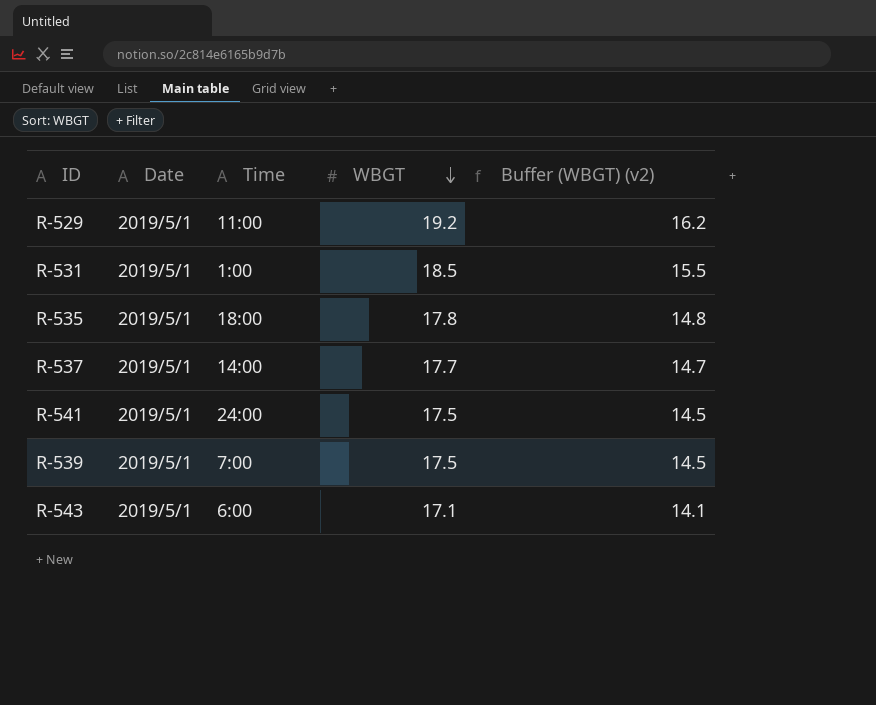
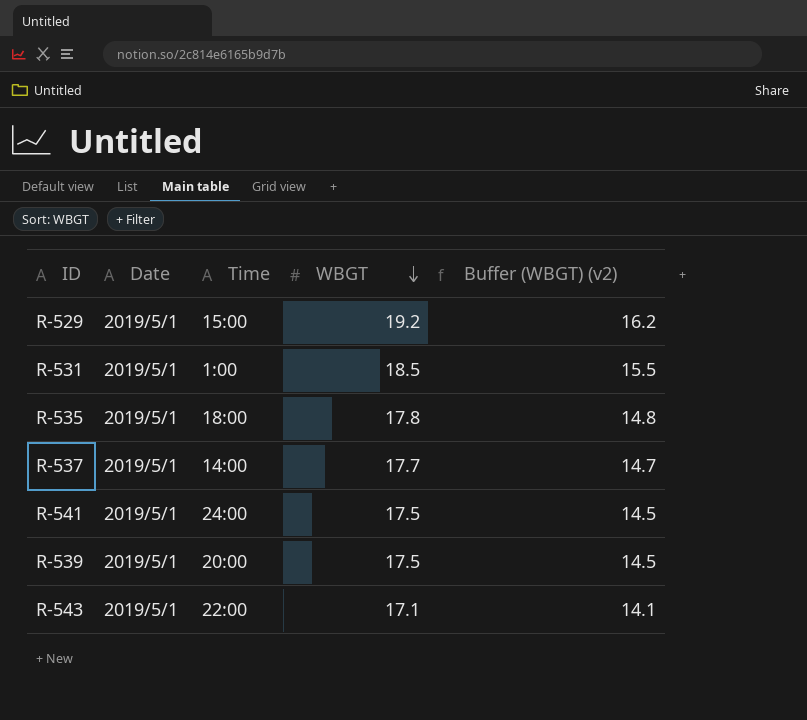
R-529 | Time: 11:00 -> 15:00
R-539 | Time: 7:00 -> 20:00
R-543 | Time: 6:00 -> 22:00

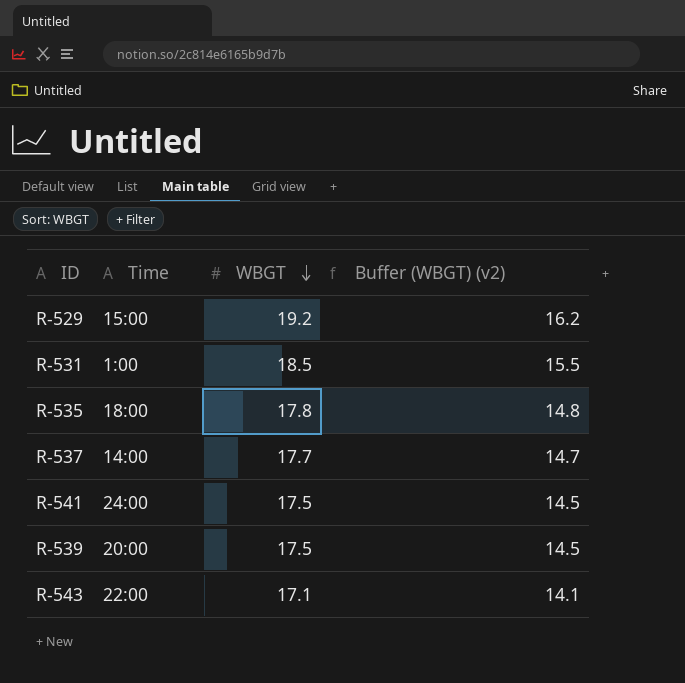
column Date | position: 2 -> none

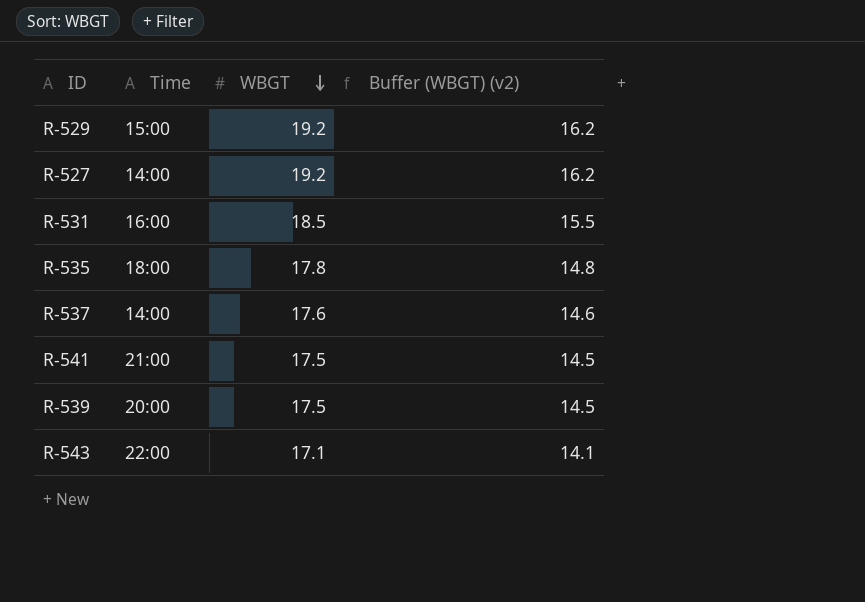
row R-527: none -> 14:00 | 19.2 | 16.2
R-531 | Time: 1:00 -> 16:00
R-537 | WBGT: 17.7 -> 17.6
R-537 | Buffer (WBGT) (v2): 14.7 -> 14.6
R-541 | Time: 24:00 -> 21:00

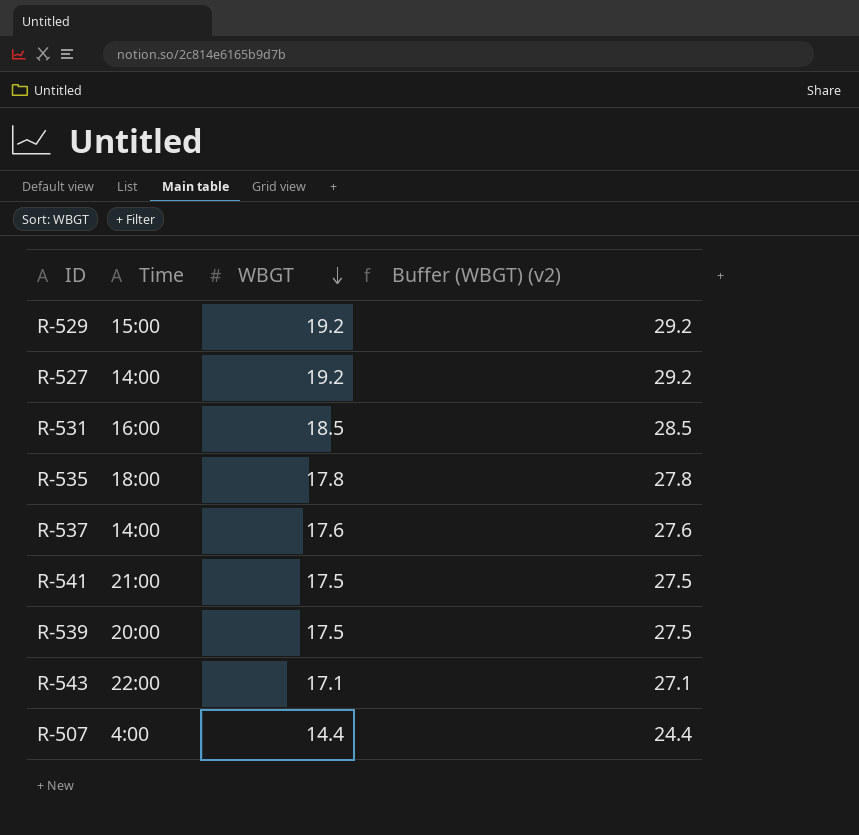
column Buffer (WBGT) (v2) | formula: [WBGT] - 3 -> [WBGT] + 10
row R-507: none -> 4:00 | 14.4 | 24.4

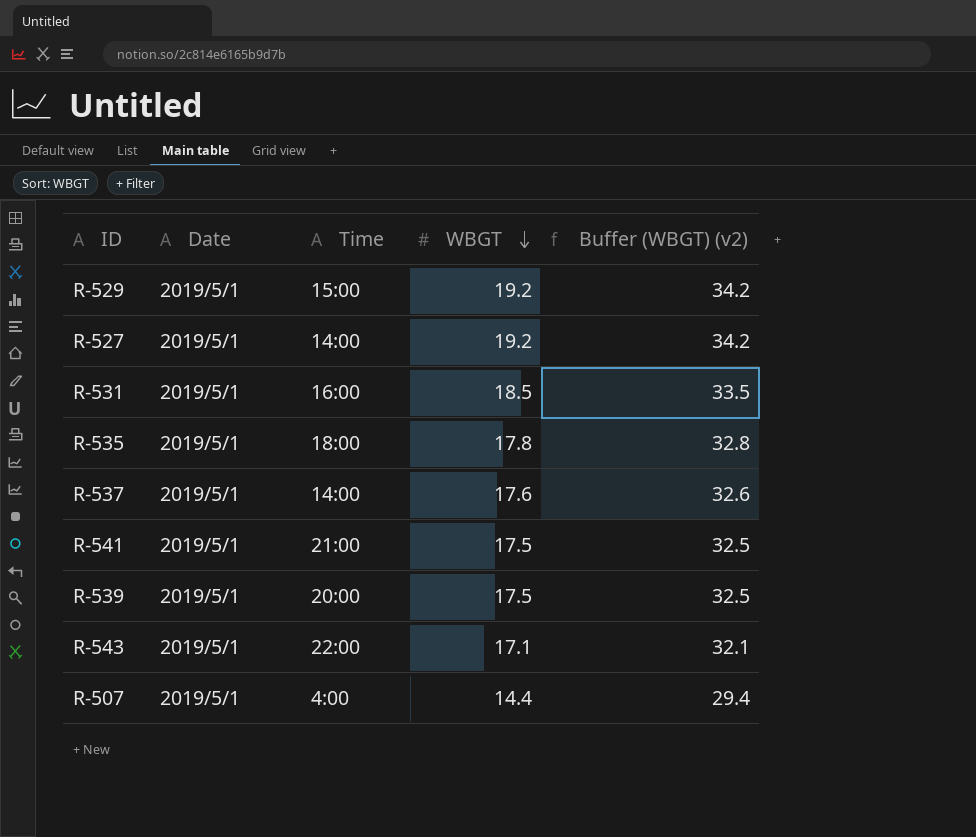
column Date | position: none -> 2
column Buffer (WBGT) (v2) | formula: [WBGT] + 10 -> [WBGT] + 15

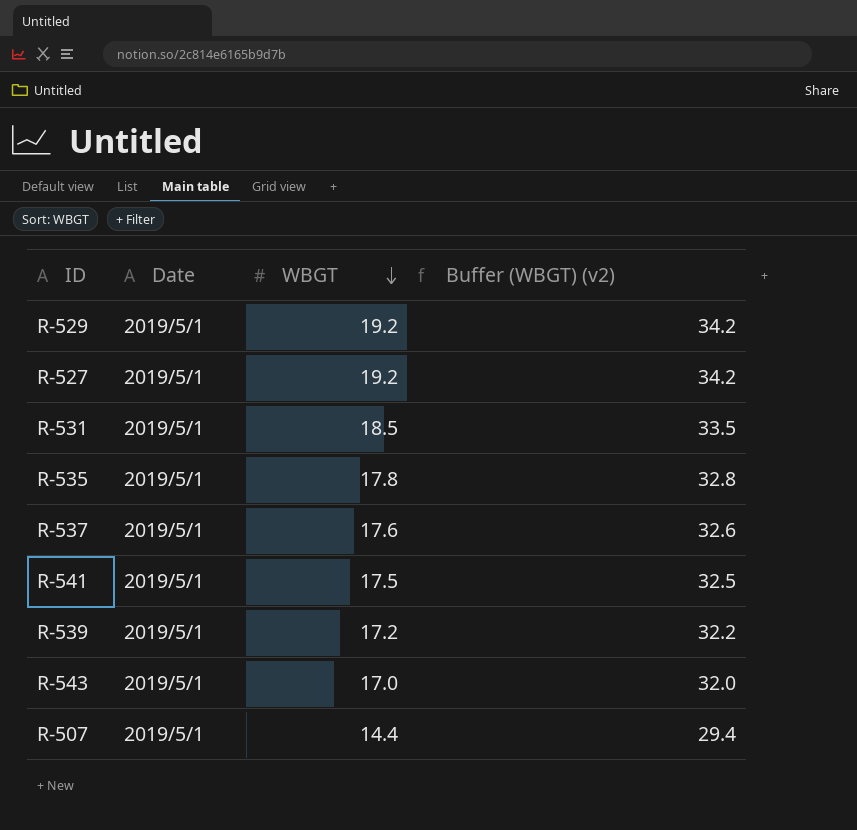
column Time | position: 3 -> none
R-539 | WBGT: 17.5 -> 17.2
R-539 | Buffer (WBGT) (v2): 32.5 -> 32.2
R-543 | WBGT: 17.1 -> 17.0
R-543 | Buffer (WBGT) (v2): 32.1 -> 32.0

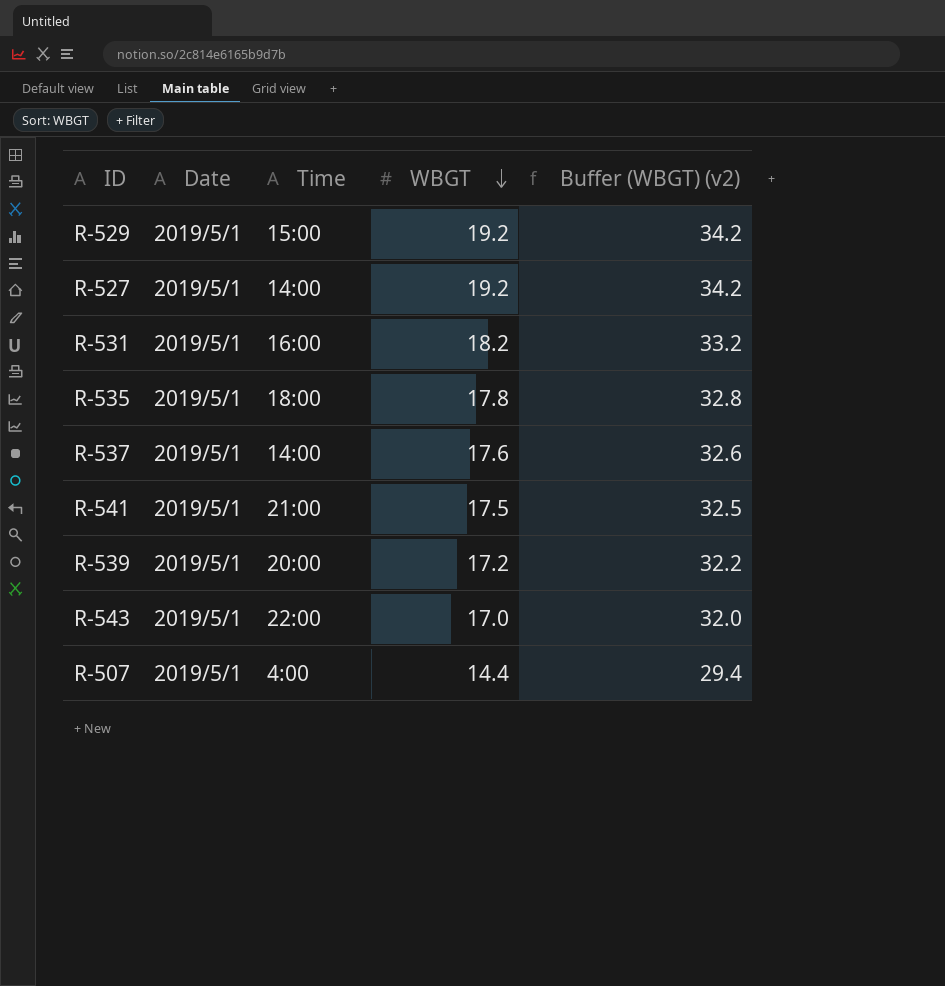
column Time | position: none -> 3
R-531 | WBGT: 18.5 -> 18.2
R-531 | Buffer (WBGT) (v2): 33.5 -> 33.2

